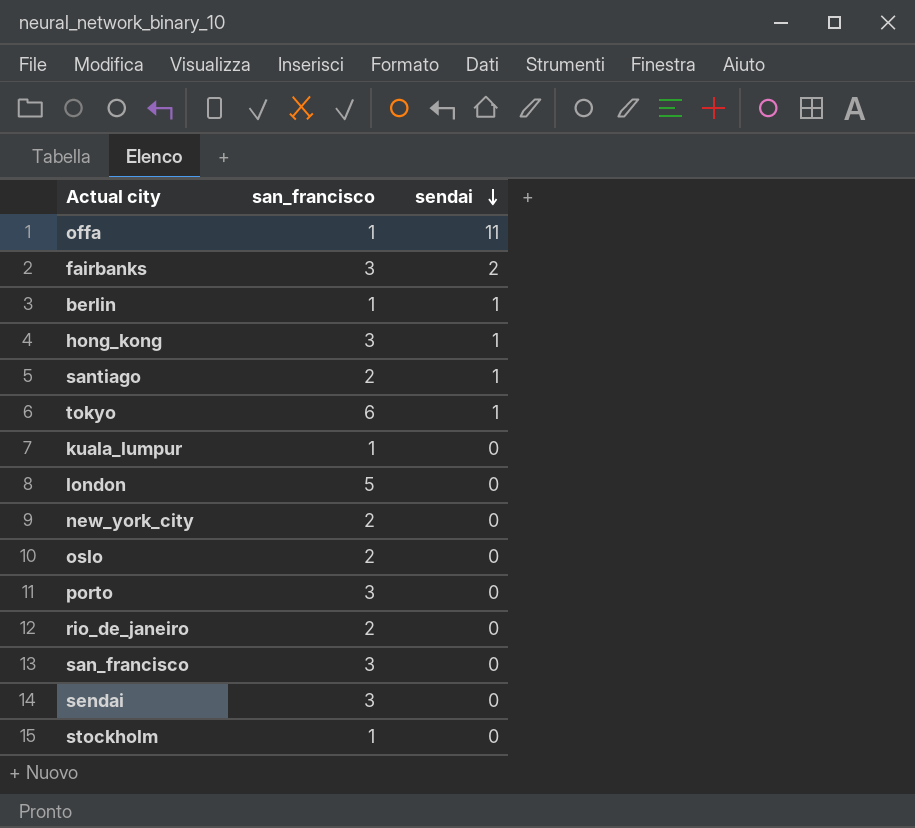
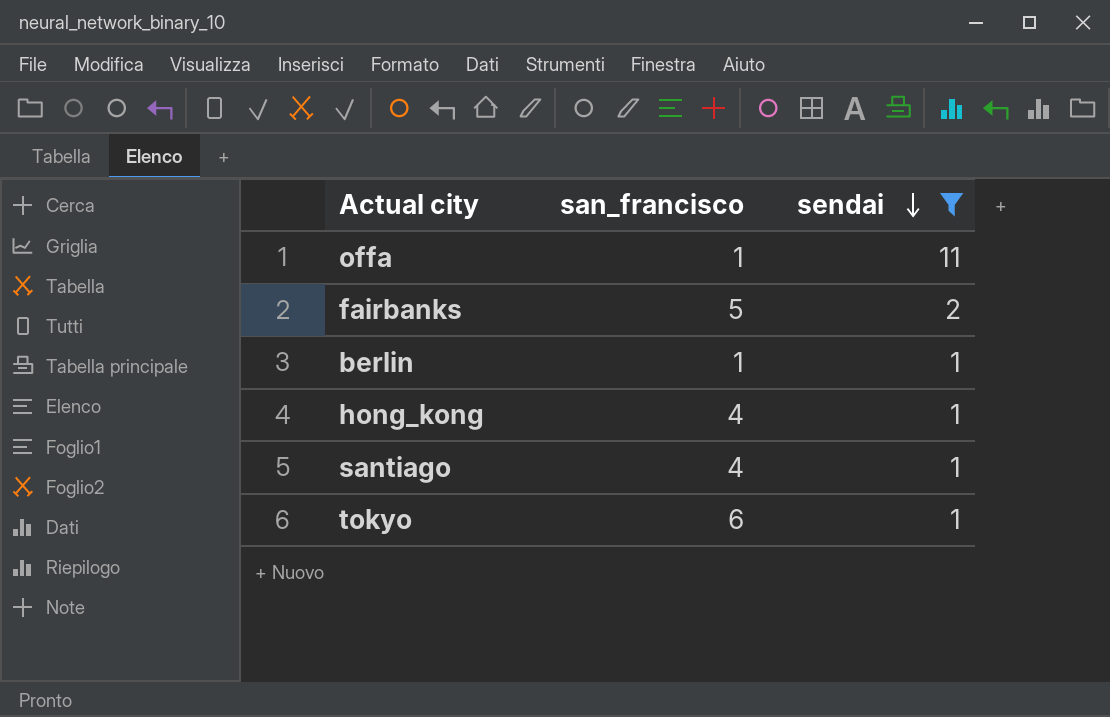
filter: none -> sendai != 0
fairbanks | san_francisco: 3 -> 5
hong_kong | san_francisco: 3 -> 4
santiago | san_francisco: 2 -> 4

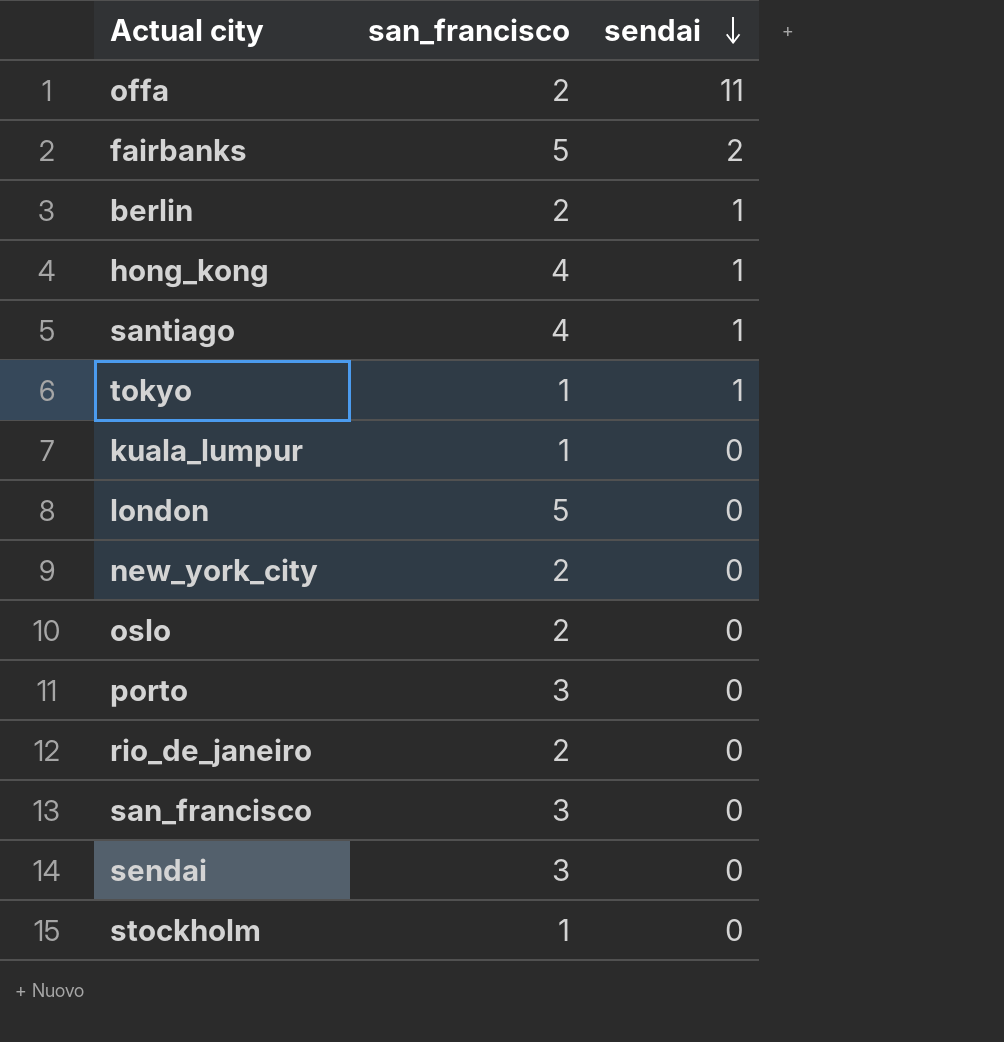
filter: sendai != 0 -> none
offa | san_francisco: 1 -> 2
berlin | san_francisco: 1 -> 2
tokyo | san_francisco: 6 -> 1

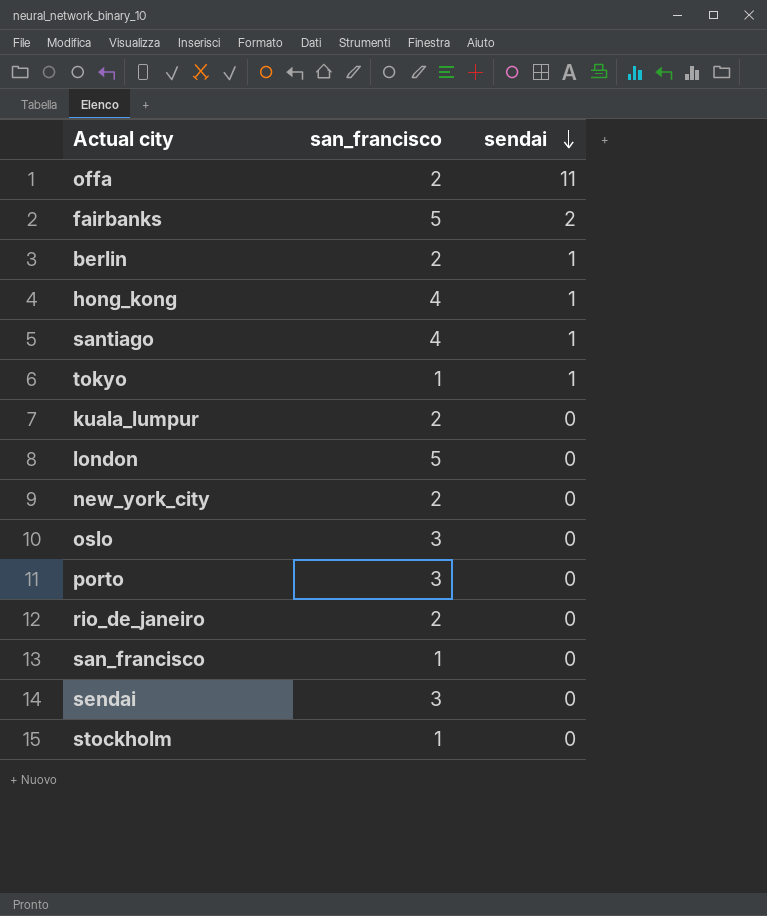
kuala_lumpur | san_francisco: 1 -> 2
oslo | san_francisco: 2 -> 3
san_francisco | san_francisco: 3 -> 1

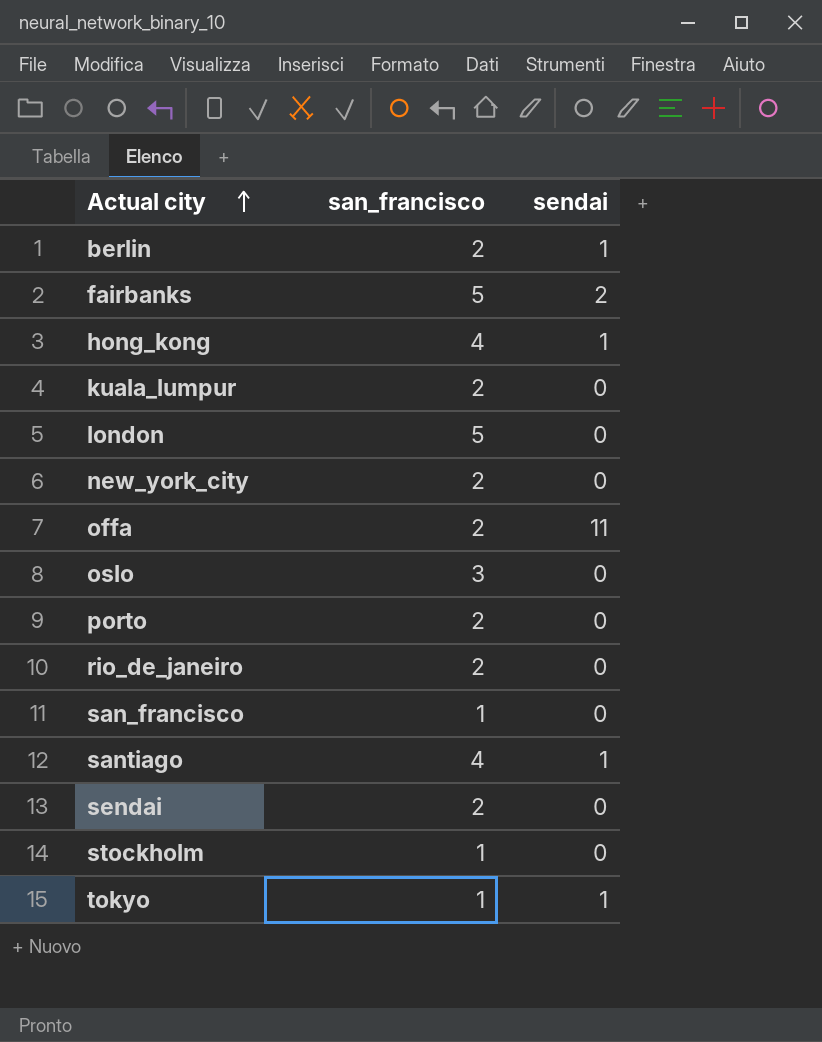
row order: sendai descending -> Actual city ascending
porto | san_francisco: 3 -> 2
sendai | san_francisco: 3 -> 2

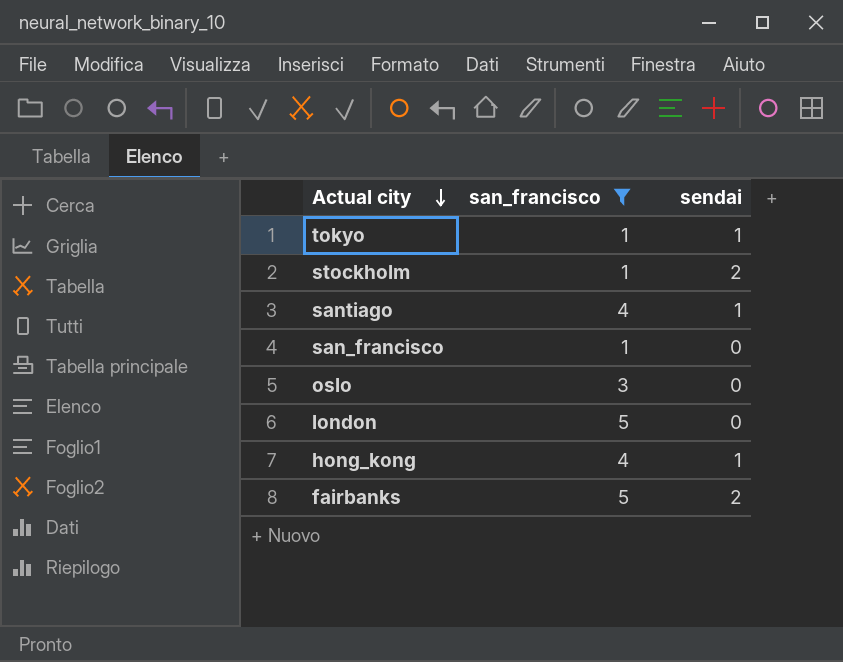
filter: none -> san_francisco != 2
row order: Actual city ascending -> Actual city descending
stockholm | sendai: 0 -> 2

